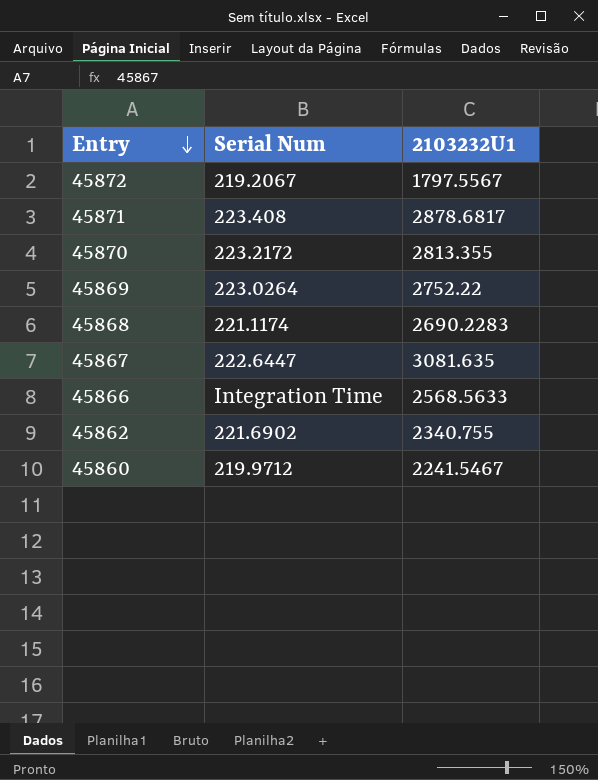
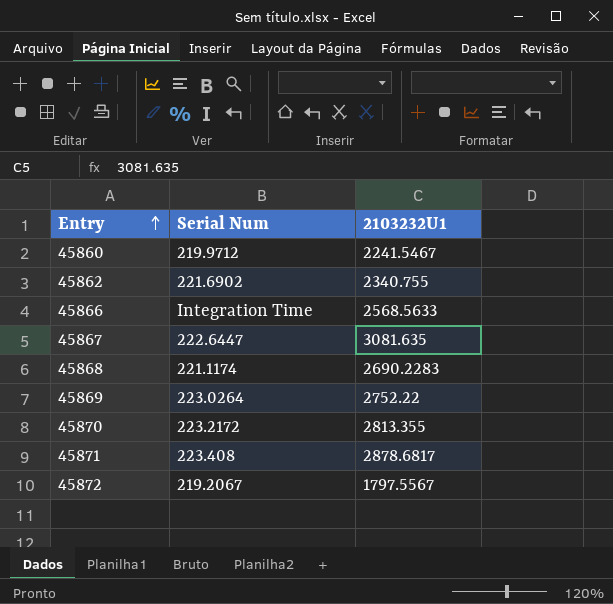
row order: Entry descending -> Entry ascending

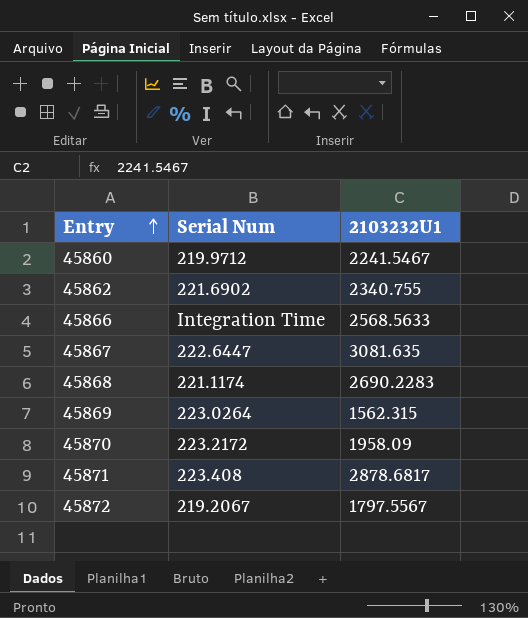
45869 | 2103232U1: 2752.22 -> 1562.315
45870 | 2103232U1: 2813.355 -> 1958.09

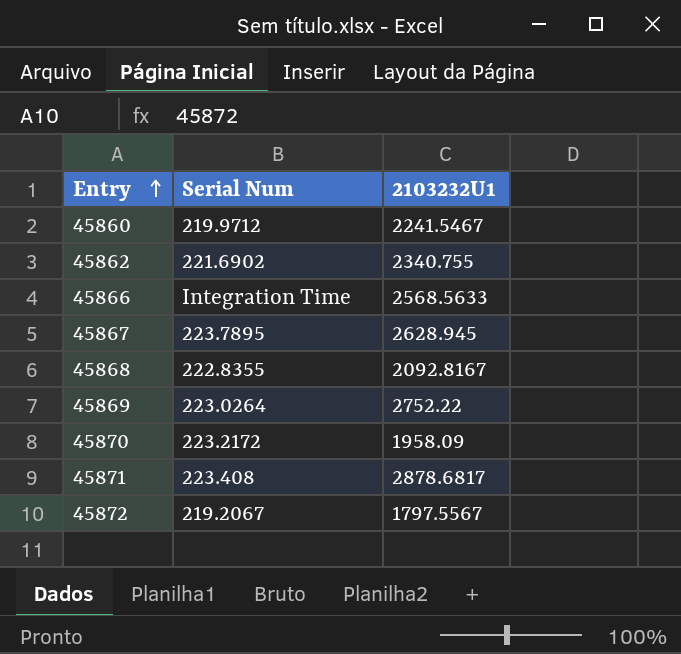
45867 | Serial Num: 222.6447 -> 223.7895
45867 | 2103232U1: 3081.635 -> 2628.945
45868 | Serial Num: 221.1174 -> 222.8355
45868 | 2103232U1: 2690.2283 -> 2092.8167
45869 | 2103232U1: 1562.315 -> 2752.22

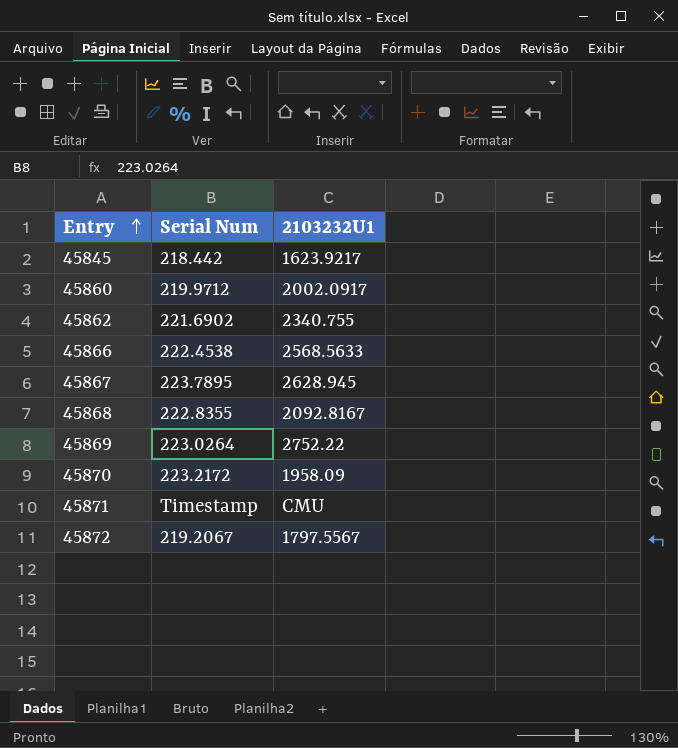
row 45845: none -> 218.442 | 1623.9217
45860 | 2103232U1: 2241.5467 -> 2002.0917
45866 | Serial Num: Integration Time -> 222.4538
45871 | Serial Num: 223.408 -> Timestamp
45871 | 2103232U1: 2878.6817 -> CMU

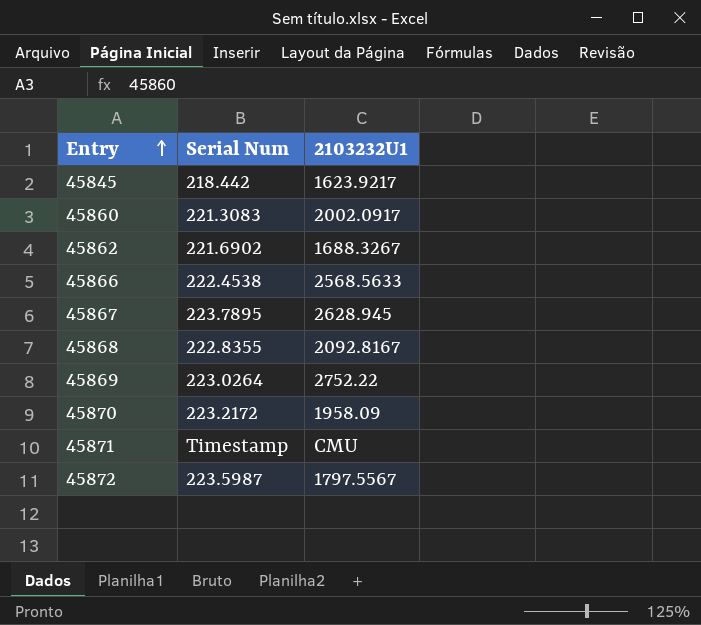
45860 | Serial Num: 219.9712 -> 221.3083
45862 | 2103232U1: 2340.755 -> 1688.3267
45872 | Serial Num: 219.2067 -> 223.5987

